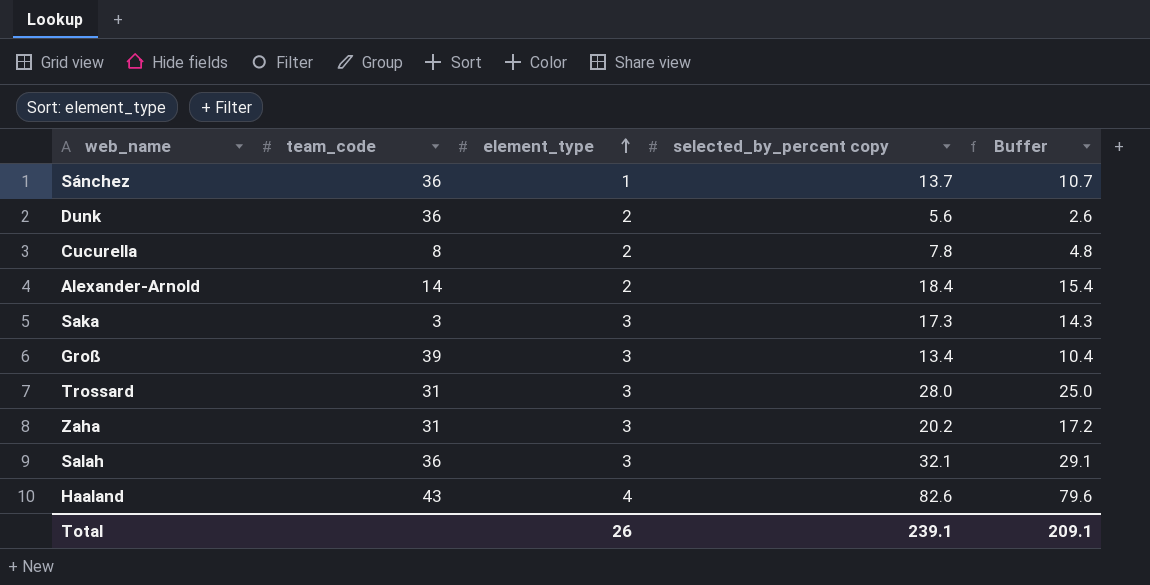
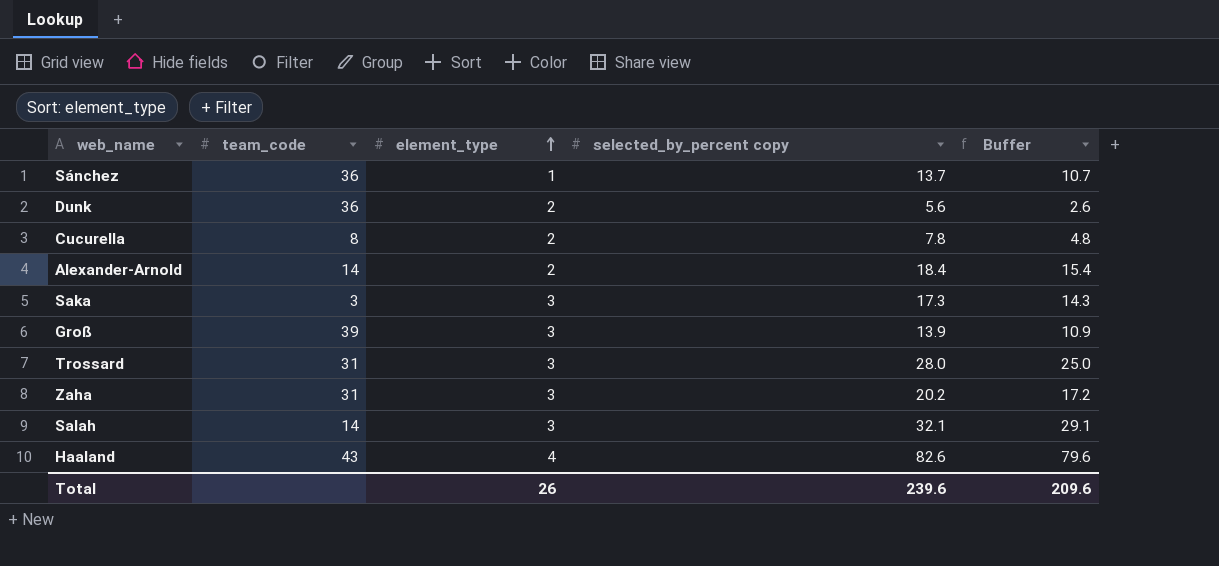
Groß | selected_by_percent copy: 13.4 -> 13.9
Groß | Buffer: 10.4 -> 10.9
Salah | team_code: 36 -> 14
Total | selected_by_percent copy: 239.1 -> 239.6
Total | Buffer: 209.1 -> 209.6

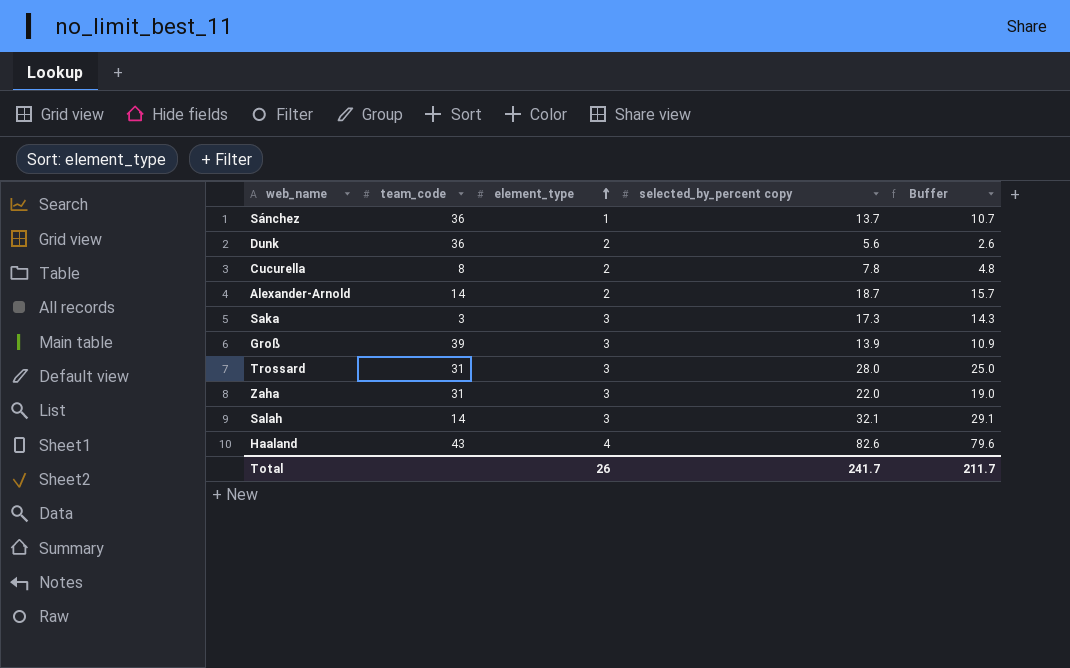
Alexander-Arnold | selected_by_percent copy: 18.4 -> 18.7
Alexander-Arnold | Buffer: 15.4 -> 15.7
Zaha | selected_by_percent copy: 20.2 -> 22.0
Zaha | Buffer: 17.2 -> 19.0
Total | selected_by_percent copy: 239.6 -> 241.7
Total | Buffer: 209.6 -> 211.7

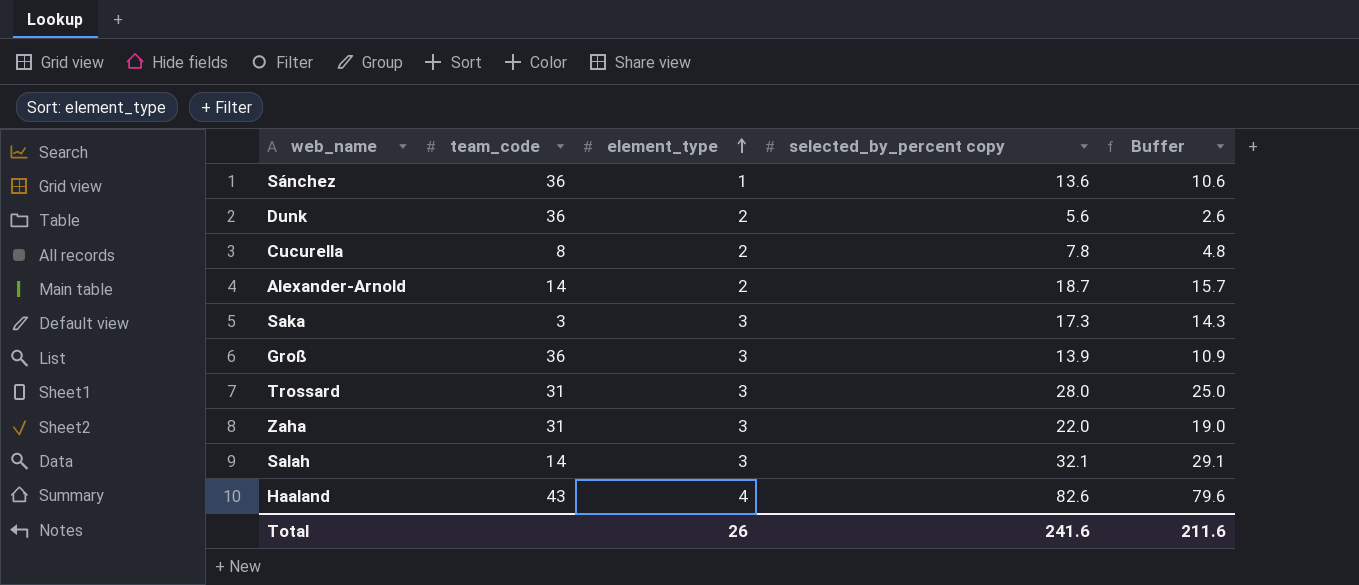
Sánchez | selected_by_percent copy: 13.7 -> 13.6
Sánchez | Buffer: 10.7 -> 10.6
Groß | team_code: 39 -> 36
Total | selected_by_percent copy: 241.7 -> 241.6
Total | Buffer: 211.7 -> 211.6

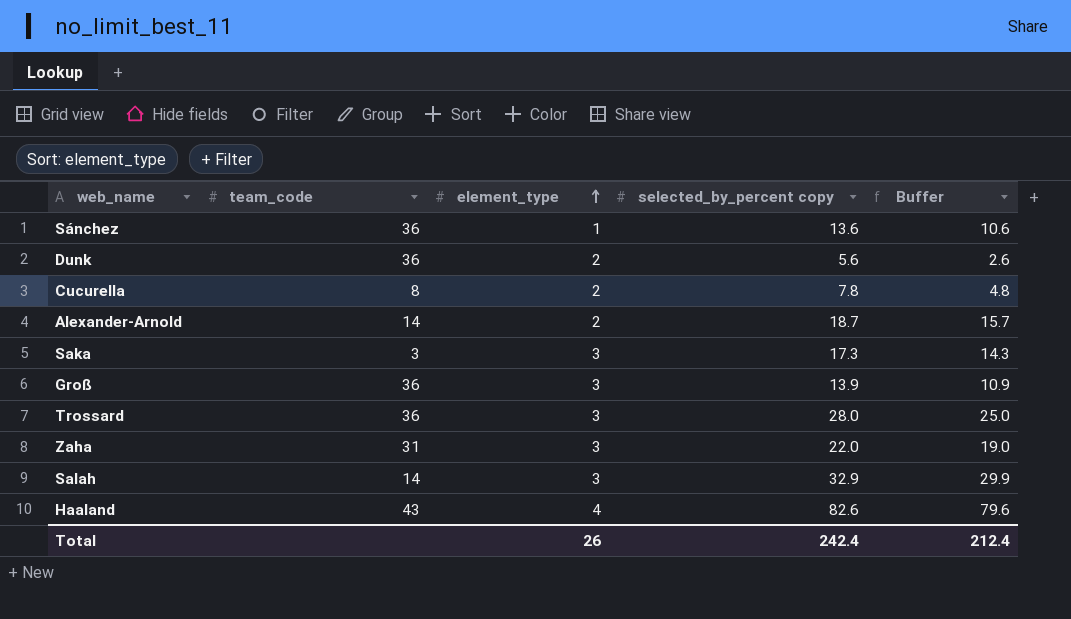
Trossard | team_code: 31 -> 36
Salah | selected_by_percent copy: 32.1 -> 32.9
Salah | Buffer: 29.1 -> 29.9
Total | selected_by_percent copy: 241.6 -> 242.4
Total | Buffer: 211.6 -> 212.4

